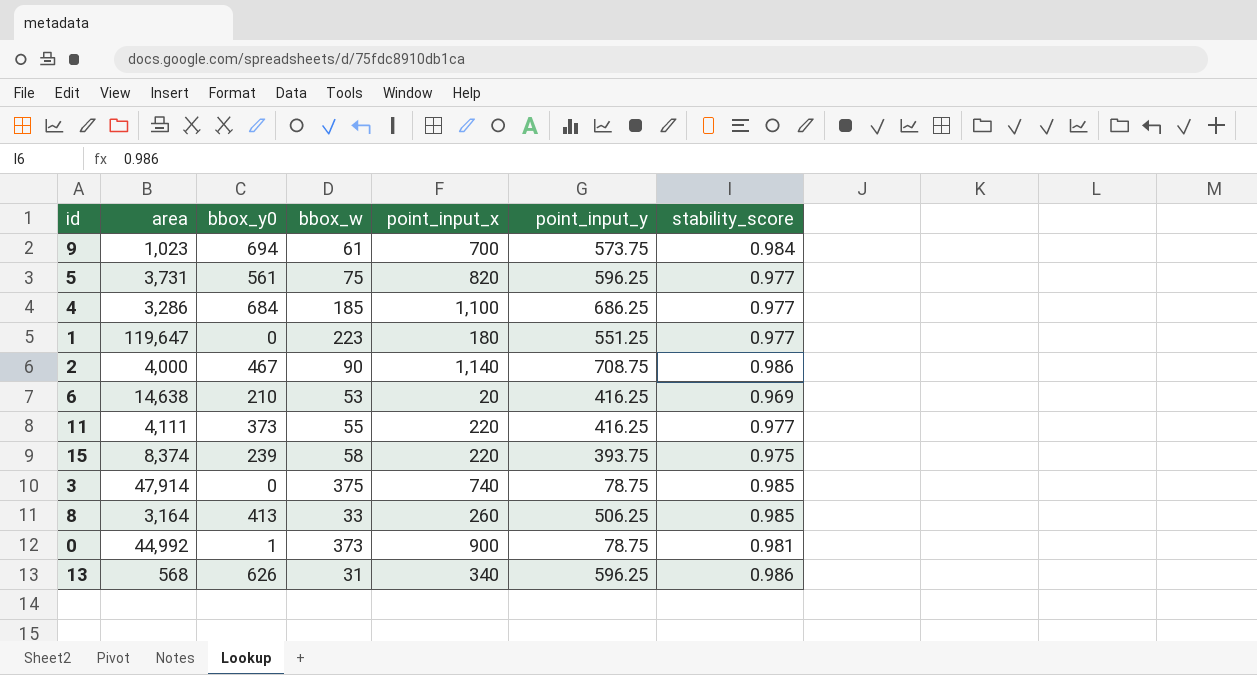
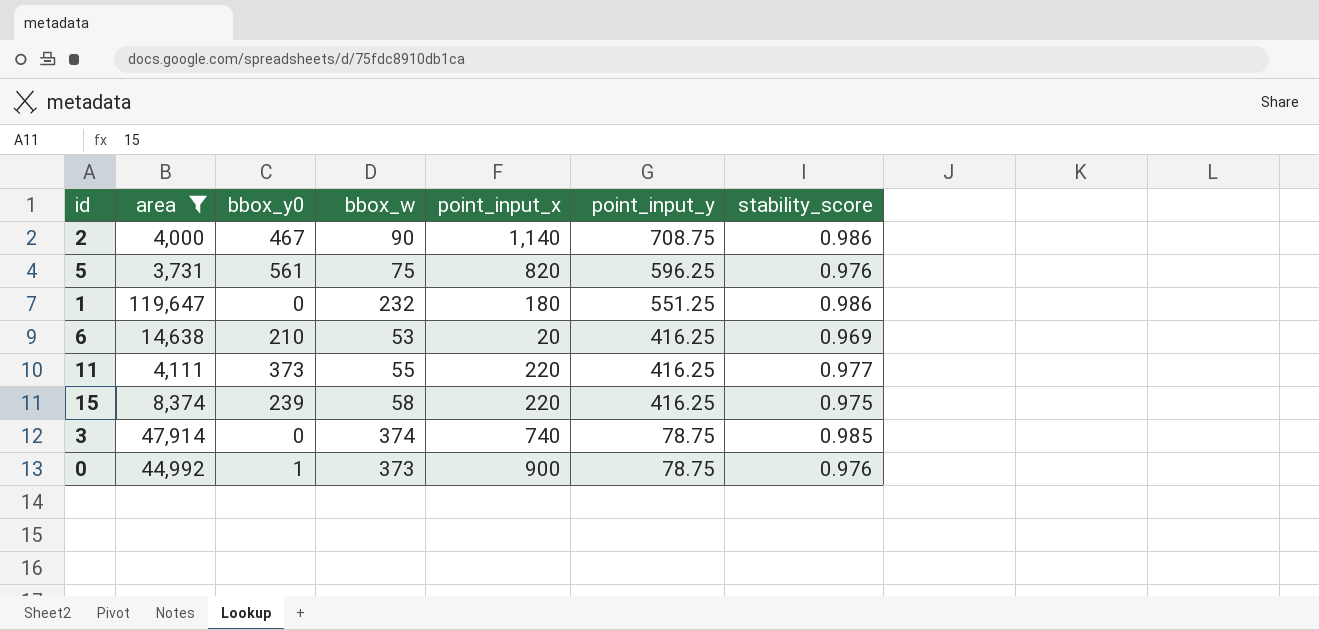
filter: none -> area >= 3,731
row order: none -> point_input_y descending
5 | stability_score: 0.977 -> 0.976
1 | bbox_w: 223 -> 232
1 | stability_score: 0.977 -> 0.986
15 | point_input_y: 393.75 -> 416.25
3 | bbox_w: 375 -> 374
0 | stability_score: 0.981 -> 0.976

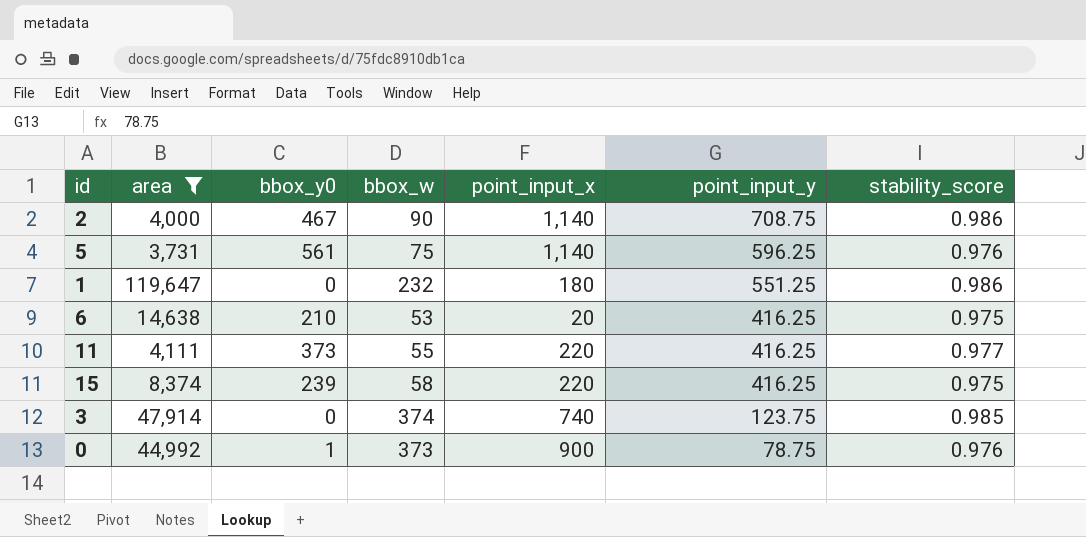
5 | point_input_x: 820 -> 1,140
6 | stability_score: 0.969 -> 0.975
3 | point_input_y: 78.75 -> 123.75

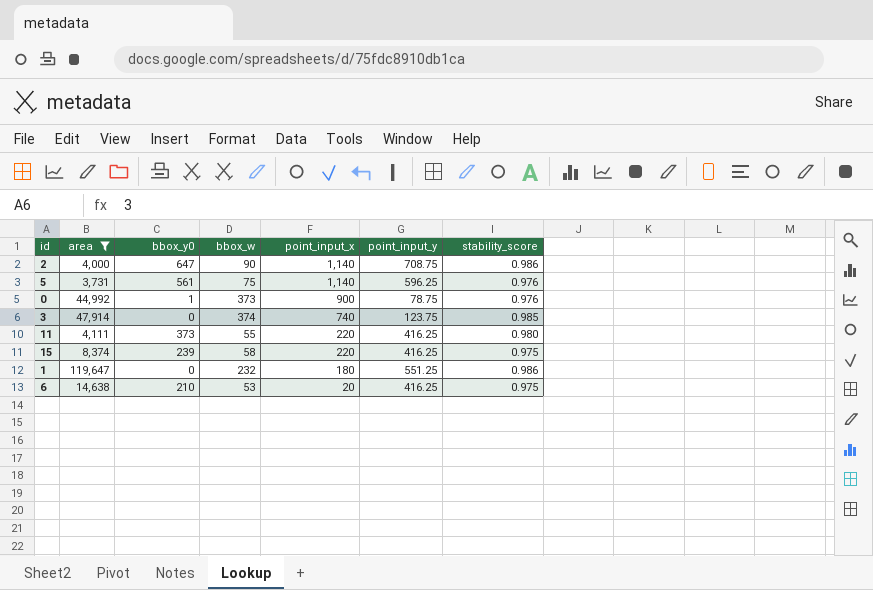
row order: point_input_y descending -> point_input_x descending
2 | bbox_y0: 467 -> 647
11 | stability_score: 0.977 -> 0.980

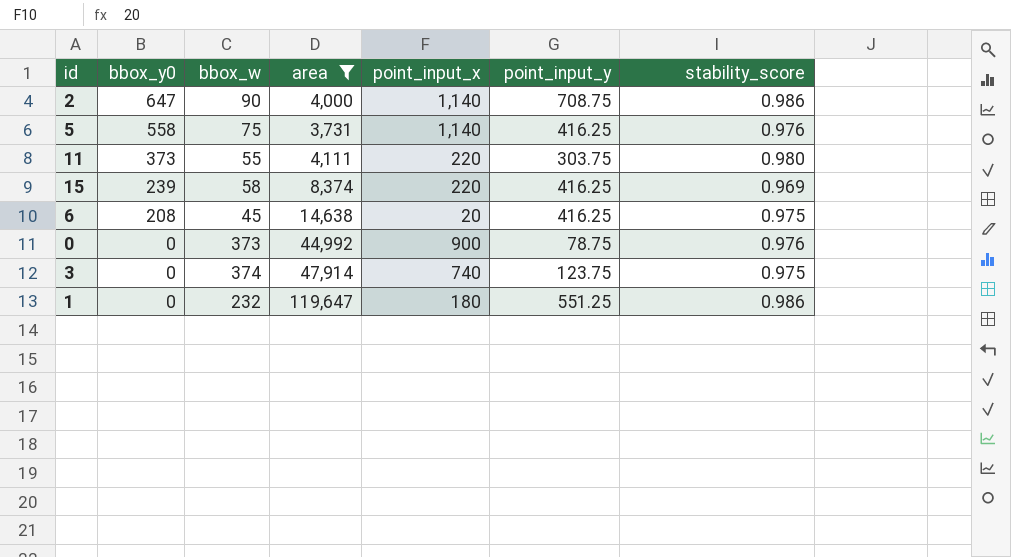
row order: point_input_x descending -> bbox_y0 descending
column area | position: 2 -> 4
5 | bbox_y0: 561 -> 558
5 | point_input_y: 596.25 -> 416.25
11 | point_input_y: 416.25 -> 303.75
15 | stability_score: 0.975 -> 0.969
6 | bbox_y0: 210 -> 208
6 | bbox_w: 53 -> 45
0 | bbox_y0: 1 -> 0
3 | stability_score: 0.985 -> 0.975

